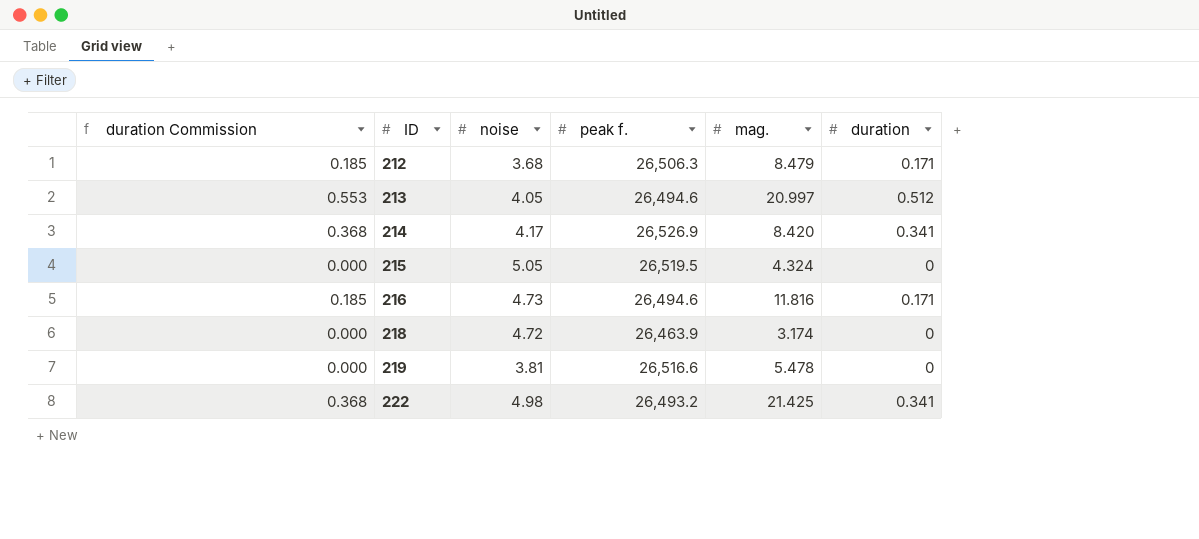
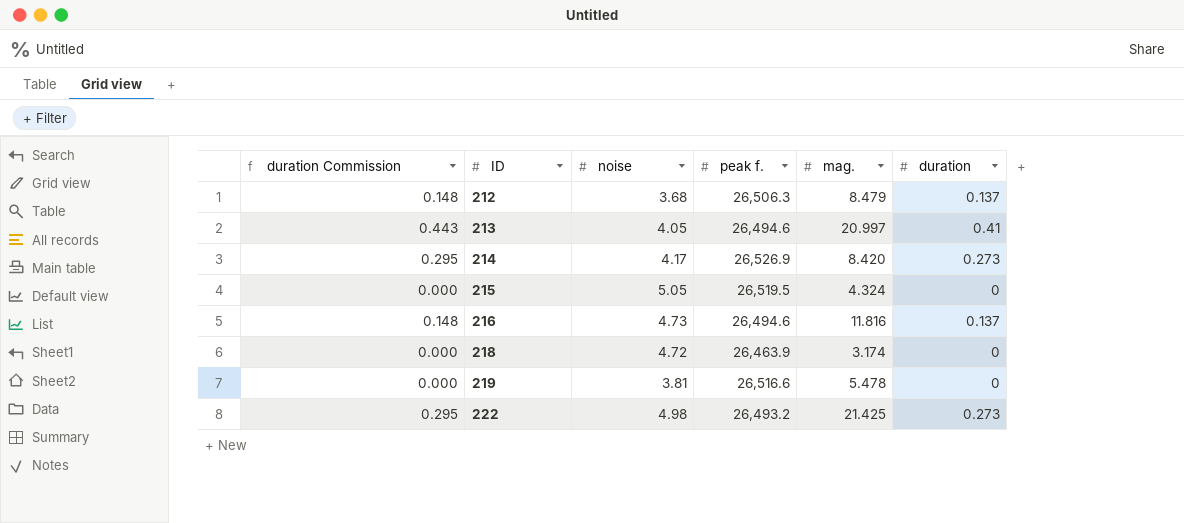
212 | duration Commission: 0.185 -> 0.148
212 | duration: 0.171 -> 0.137
213 | duration Commission: 0.553 -> 0.443
213 | duration: 0.512 -> 0.41
214 | duration Commission: 0.368 -> 0.295
214 | duration: 0.341 -> 0.273
216 | duration Commission: 0.185 -> 0.148
216 | duration: 0.171 -> 0.137
222 | duration Commission: 0.368 -> 0.295
222 | duration: 0.341 -> 0.273

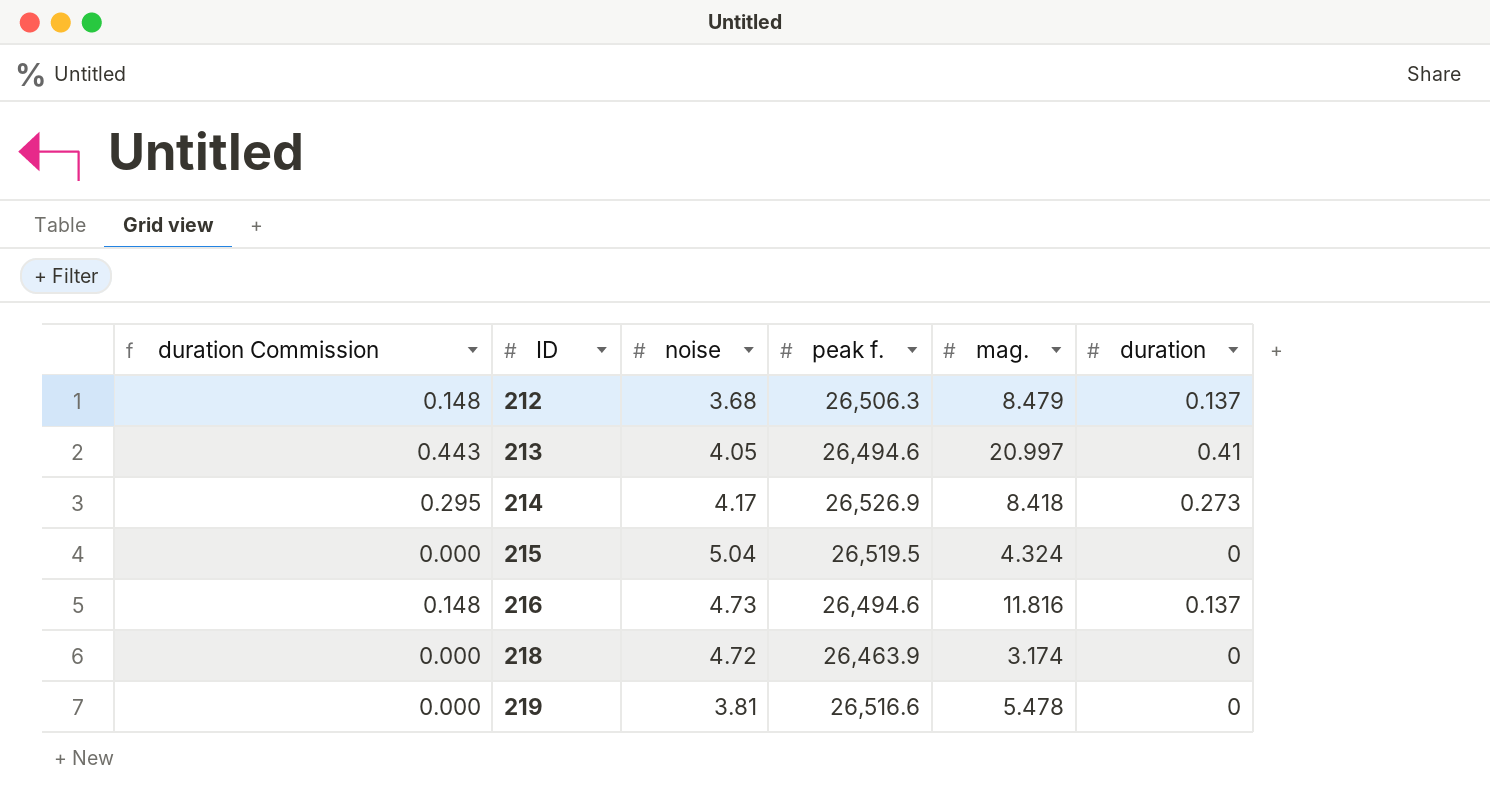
row 222: 0.295 | 4.98 | 26,493.2 | 21.425 | 0.273 -> none
214 | mag.: 8.420 -> 8.418
215 | noise: 5.05 -> 5.04

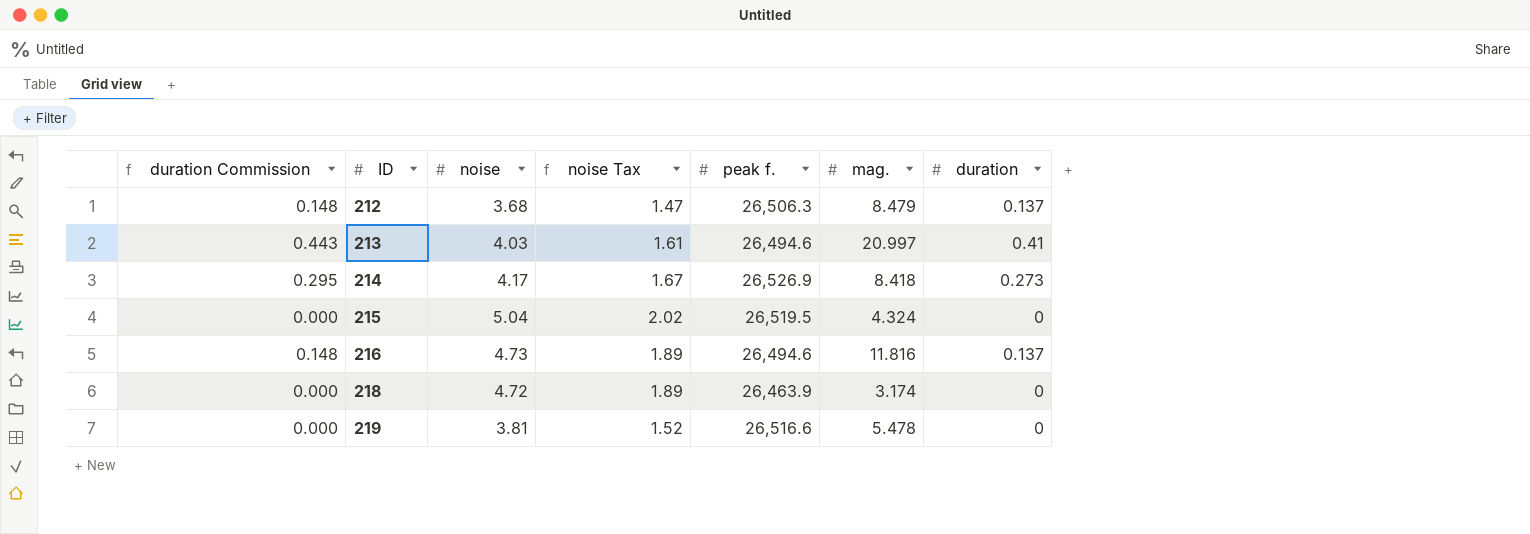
column noise Tax | formula: none -> [noise] * 0.4
213 | noise: 4.05 -> 4.03

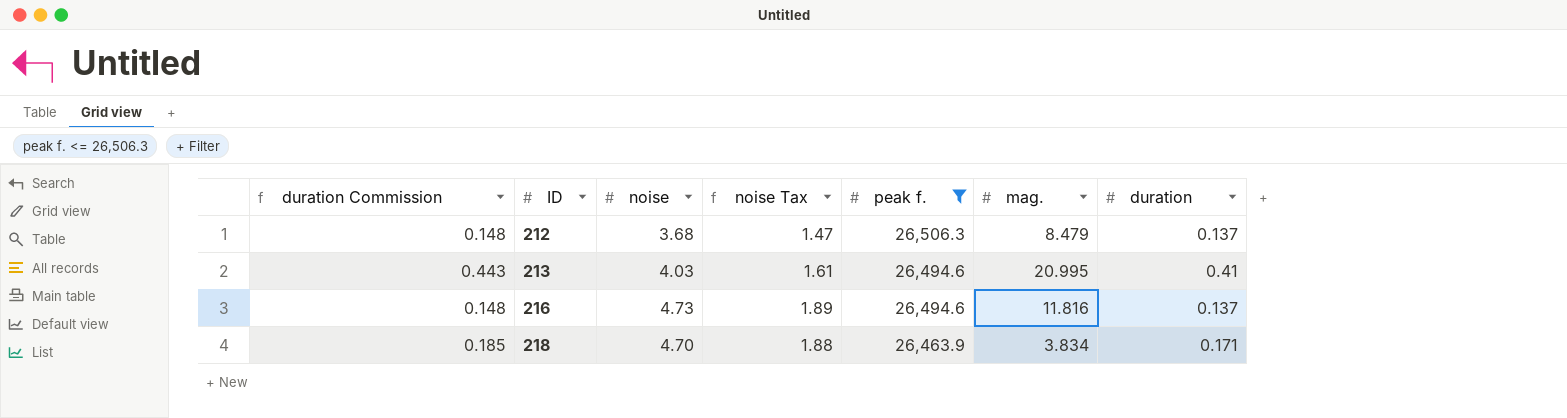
filter: none -> peak f. <= 26,506.3
213 | mag.: 20.997 -> 20.995
218 | duration Commission: 0.000 -> 0.185
218 | noise: 4.72 -> 4.70
218 | noise Tax: 1.89 -> 1.88
218 | mag.: 3.174 -> 3.834
218 | duration: 0 -> 0.171

